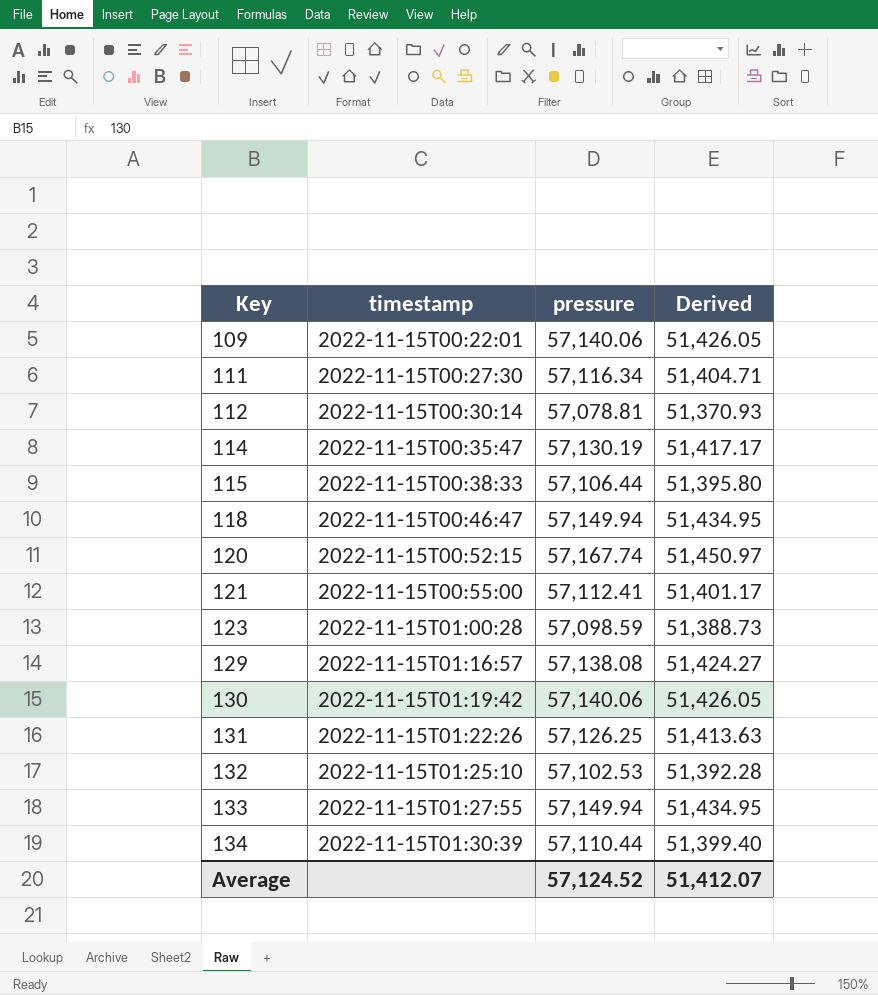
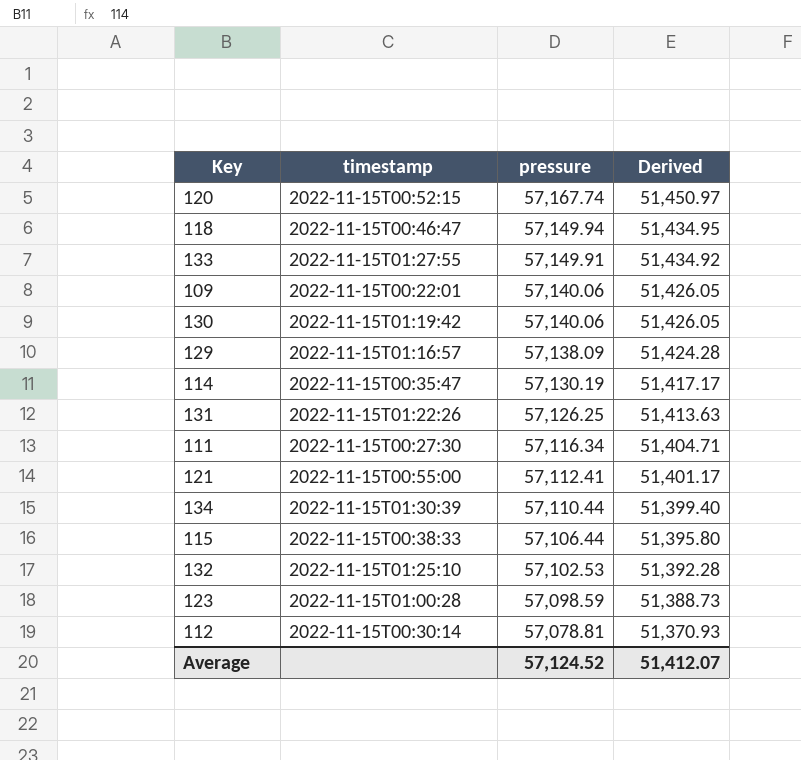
row order: Key ascending -> pressure descending
133 | pressure: 57,149.94 -> 57,149.91
133 | Derived: 51,434.95 -> 51,434.92
129 | pressure: 57,138.08 -> 57,138.09
129 | Derived: 51,424.27 -> 51,424.28

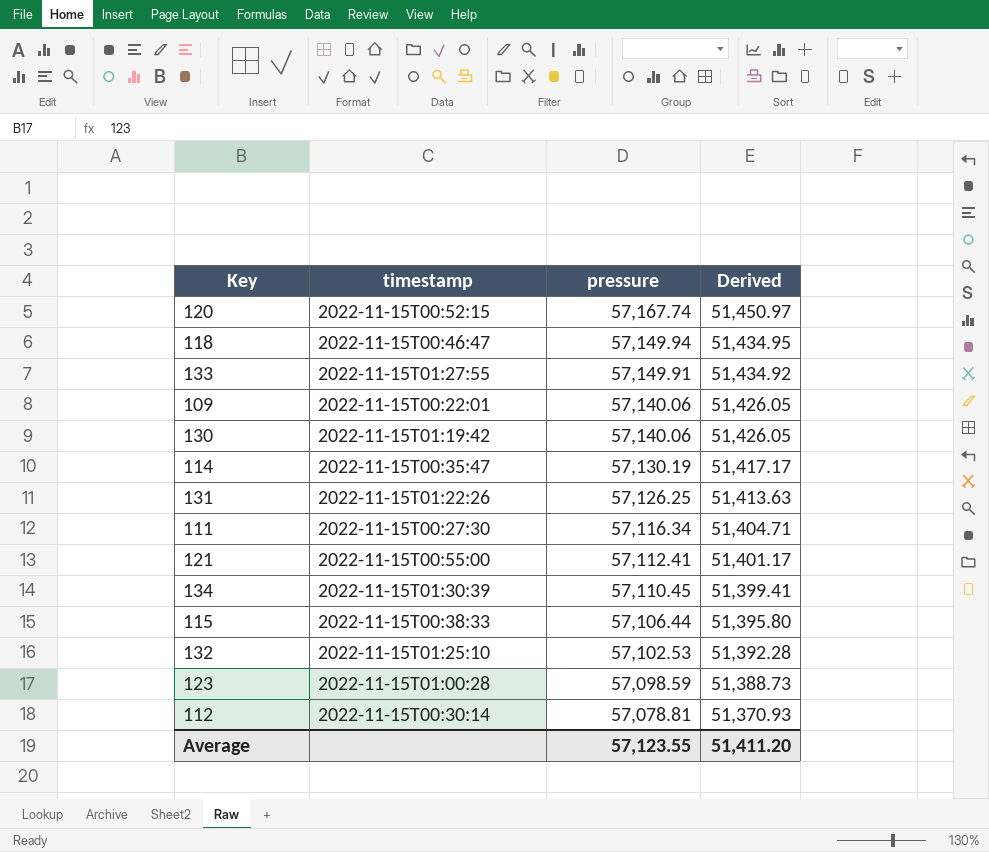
row 129: 2022-11-15T01:16:57 | 57,138.09 | 51,424.28 -> none
134 | pressure: 57,110.44 -> 57,110.45
134 | Derived: 51,399.40 -> 51,399.41
Average | pressure: 57,124.52 -> 57,123.55
Average | Derived: 51,412.07 -> 51,411.20

